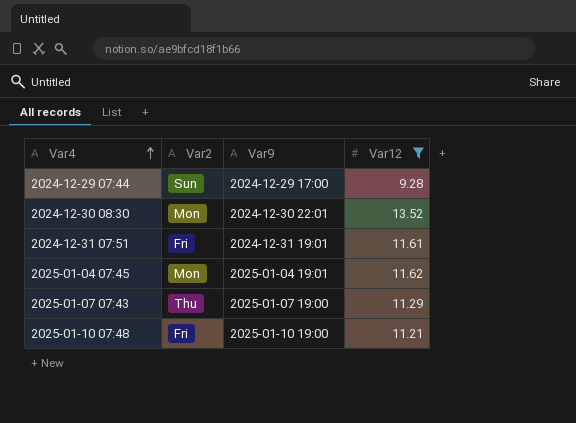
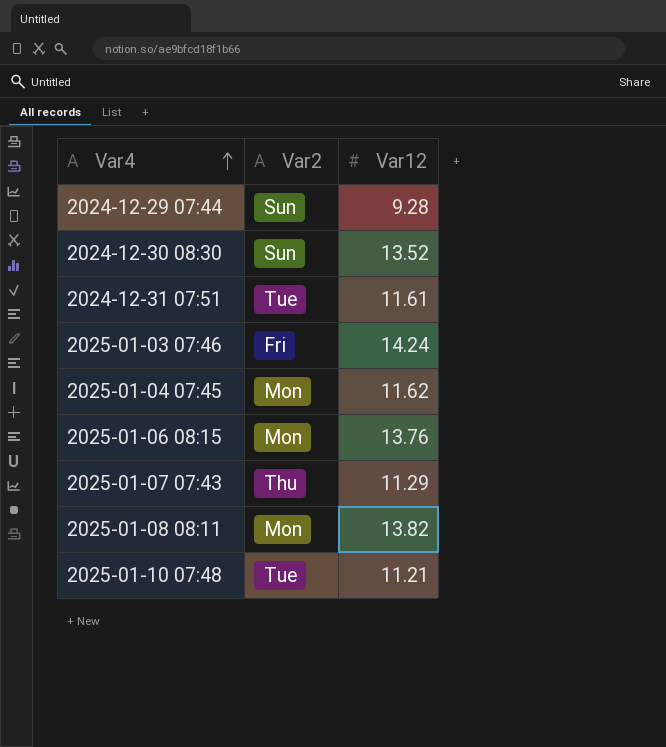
filter: Var12 <= 13.52 -> none
column Var9 | position: 3 -> none
2024-12-30 08:30 | Var2: Mon -> Sun
2024-12-31 07:51 | Var2: Fri -> Tue
2025-01-10 07:48 | Var2: Fri -> Tue

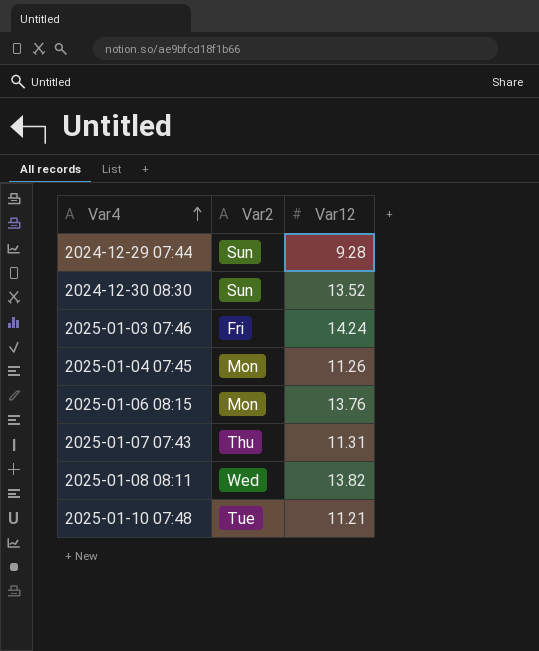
row 2024-12-31 07:51: Tue | 11.61 -> none
2025-01-04 07:45 | Var12: 11.62 -> 11.26
2025-01-07 07:43 | Var12: 11.29 -> 11.31
2025-01-08 08:11 | Var2: Mon -> Wed

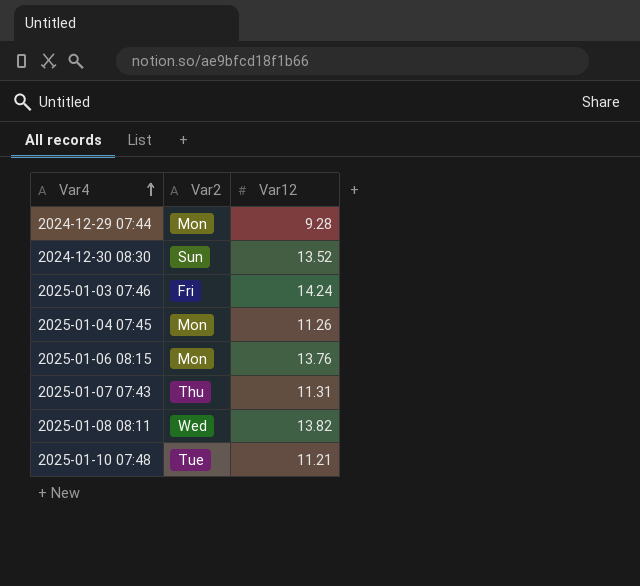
2024-12-29 07:44 | Var2: Sun -> Mon

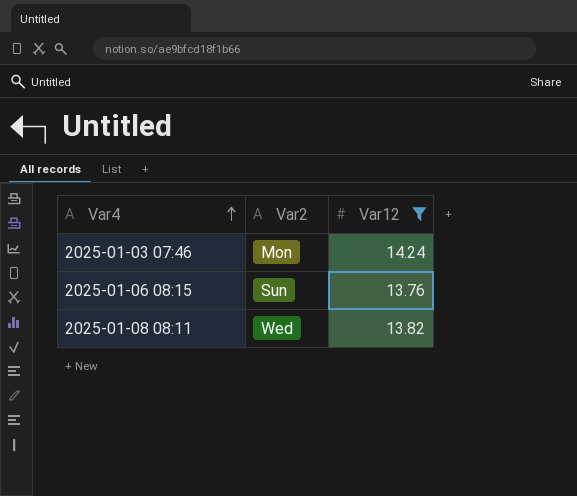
filter: none -> Var12 >= 13.76
2025-01-03 07:46 | Var2: Fri -> Mon
2025-01-06 08:15 | Var2: Mon -> Sun

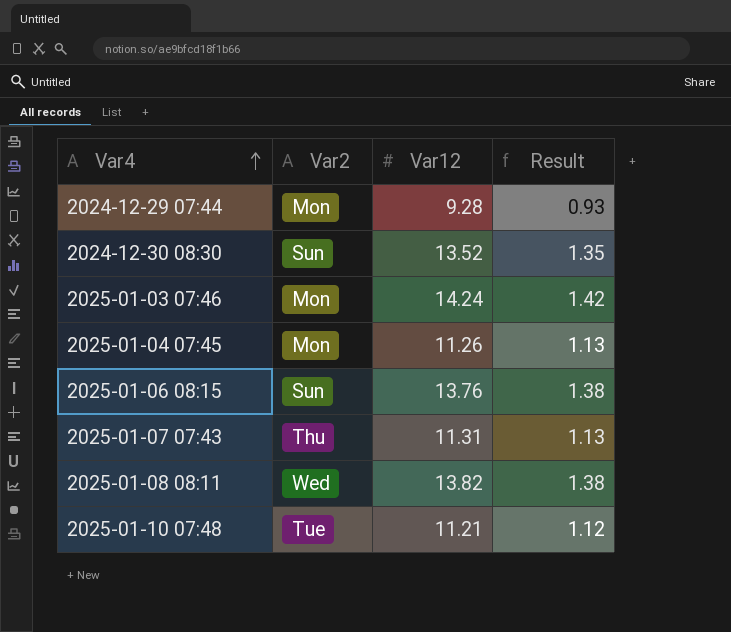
filter: Var12 >= 13.76 -> none
column Result | formula: none -> [Var12] * 0.1

